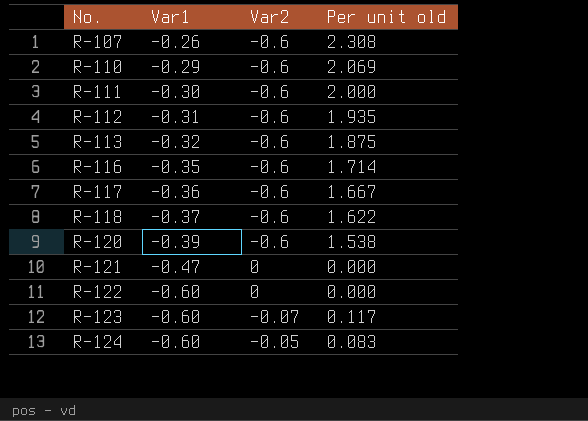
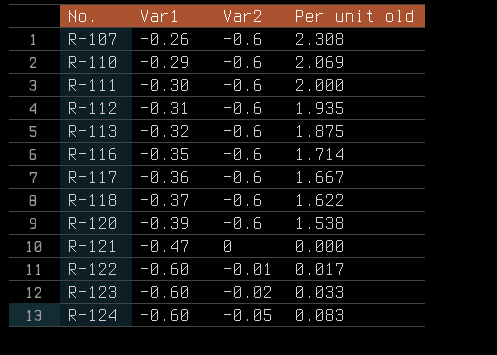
R-122 | Var2: 0 -> -0.01
R-122 | Per unit old: 0.000 -> 0.017
R-123 | Var2: -0.07 -> -0.02
R-123 | Per unit old: 0.117 -> 0.033

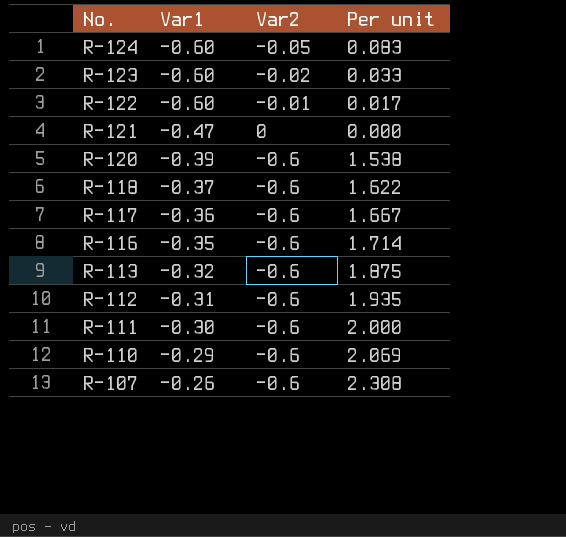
row order: No. ascending -> No. descending
column name: Per unit old -> Per unit

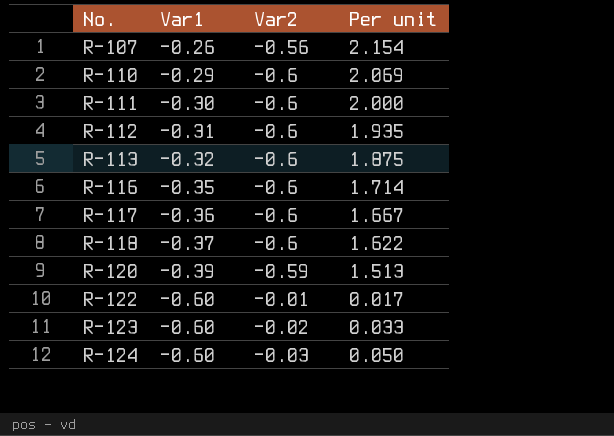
row order: No. descending -> No. ascending
row R-121: -0.47 | 0 | 0.000 -> none
R-107 | Var2: -0.6 -> -0.56
R-107 | Per unit: 2.308 -> 2.154
R-120 | Var2: -0.6 -> -0.59
R-120 | Per unit: 1.538 -> 1.513
R-124 | Var2: -0.05 -> -0.03
R-124 | Per unit: 0.083 -> 0.050

